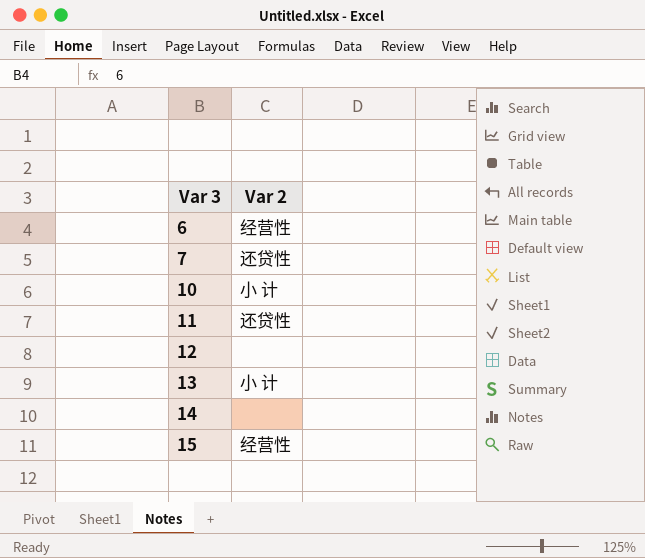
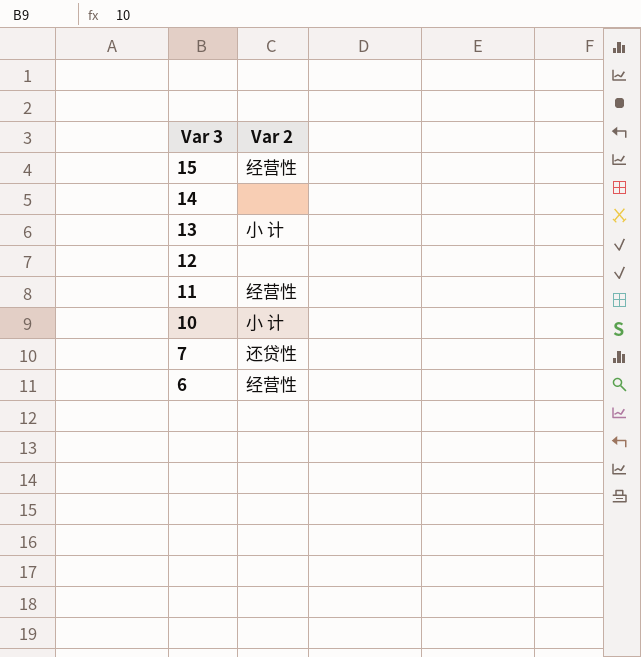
row order: Var 3 ascending -> Var 3 descending
11 | Var 2: 还贷性 -> 经营性

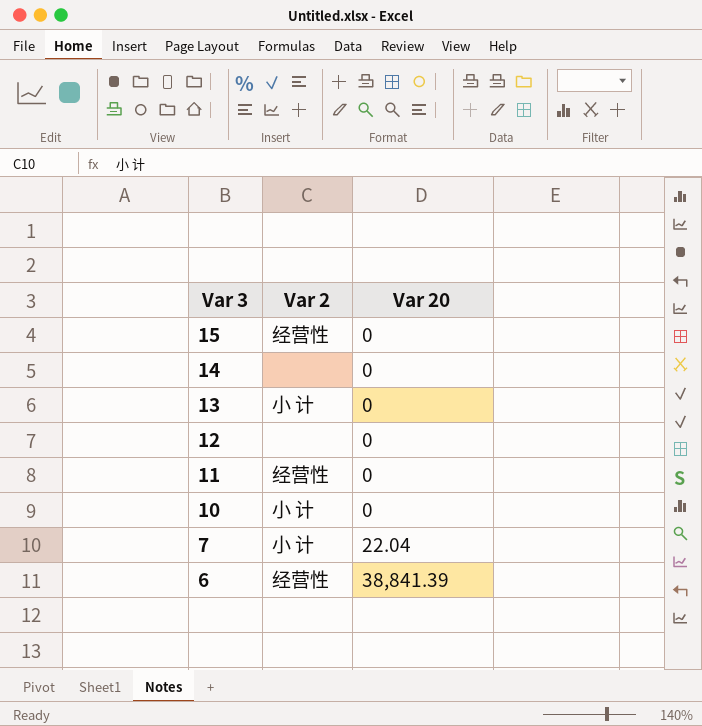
column Var 20 | position: none -> 3
7 | Var 2: 还贷性 -> 小 计

